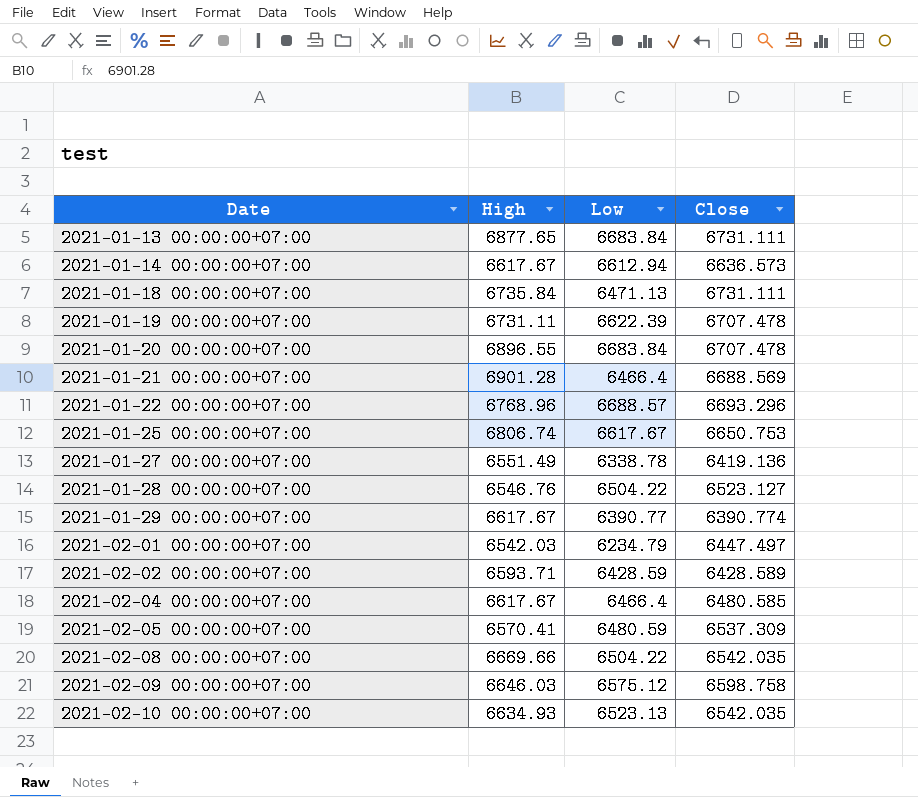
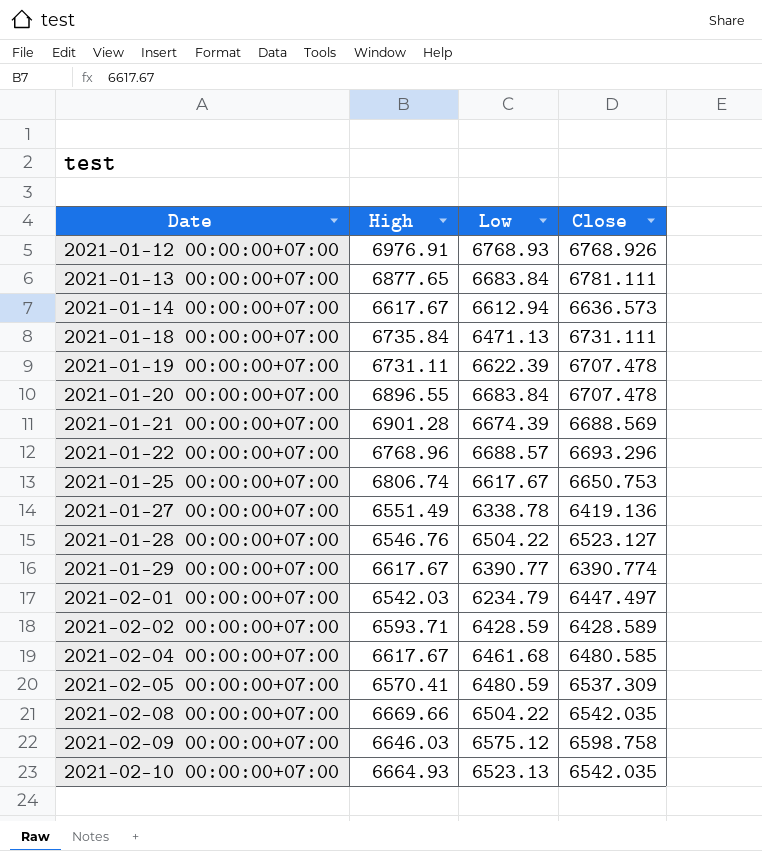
row 2021-01-12 00:00:00+07:00: none -> 6976.91 | 6768.93 | 6768.926
2021-01-13 00:00:00+07:00 | Close: 6731.111 -> 6781.111
2021-01-21 00:00:00+07:00 | Low: 6466.4 -> 6674.39
2021-02-04 00:00:00+07:00 | Low: 6466.4 -> 6461.68
2021-02-10 00:00:00+07:00 | High: 6634.93 -> 6664.93

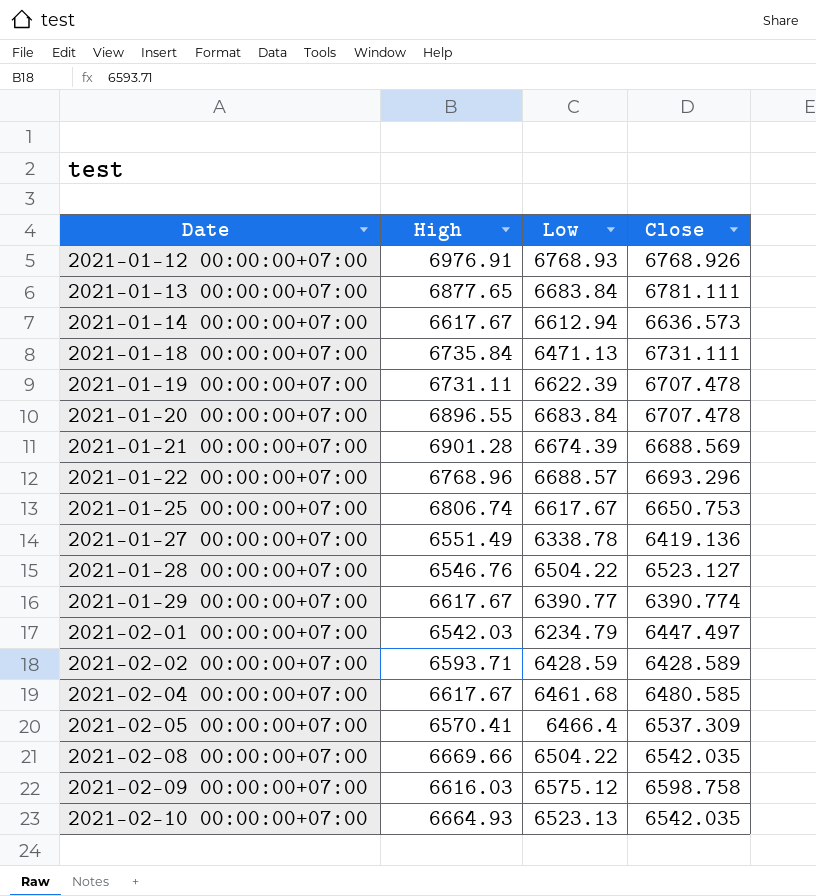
2021-02-05 00:00:00+07:00 | Low: 6480.59 -> 6466.4
2021-02-09 00:00:00+07:00 | High: 6646.03 -> 6616.03

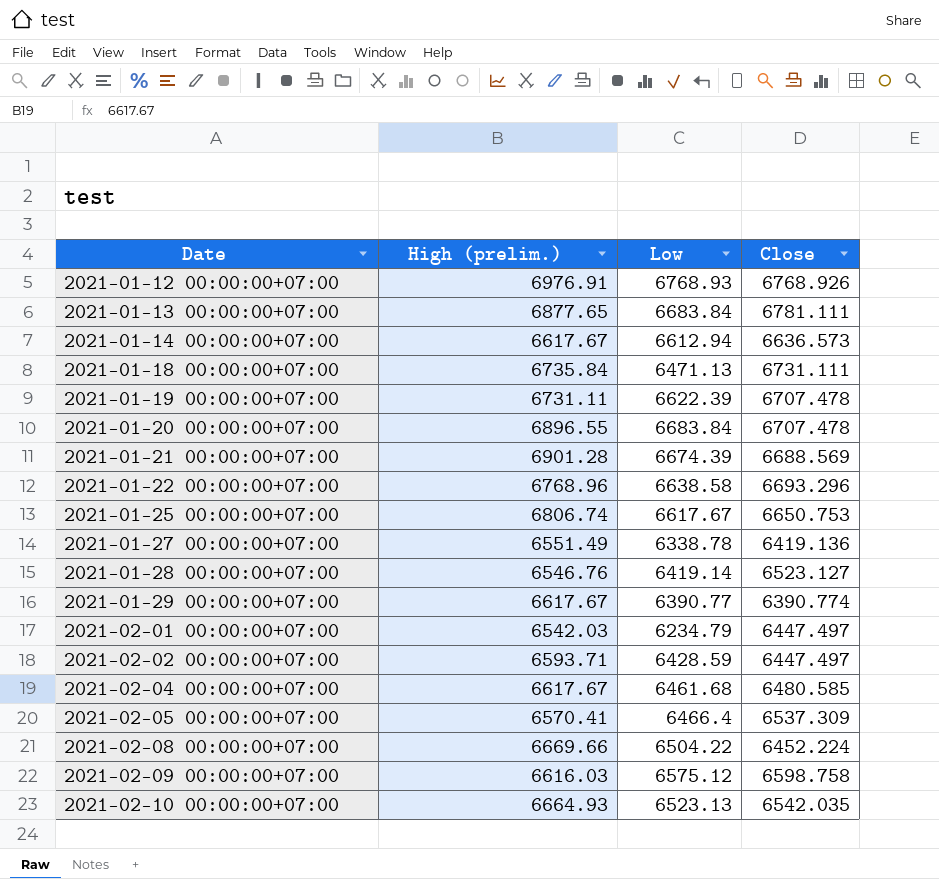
column name: High -> High (prelim.)
2021-01-22 00:00:00+07:00 | Low: 6688.57 -> 6638.58
2021-01-28 00:00:00+07:00 | Low: 6504.22 -> 6419.14
2021-02-02 00:00:00+07:00 | Close: 6428.589 -> 6447.497
2021-02-08 00:00:00+07:00 | Close: 6542.035 -> 6452.224

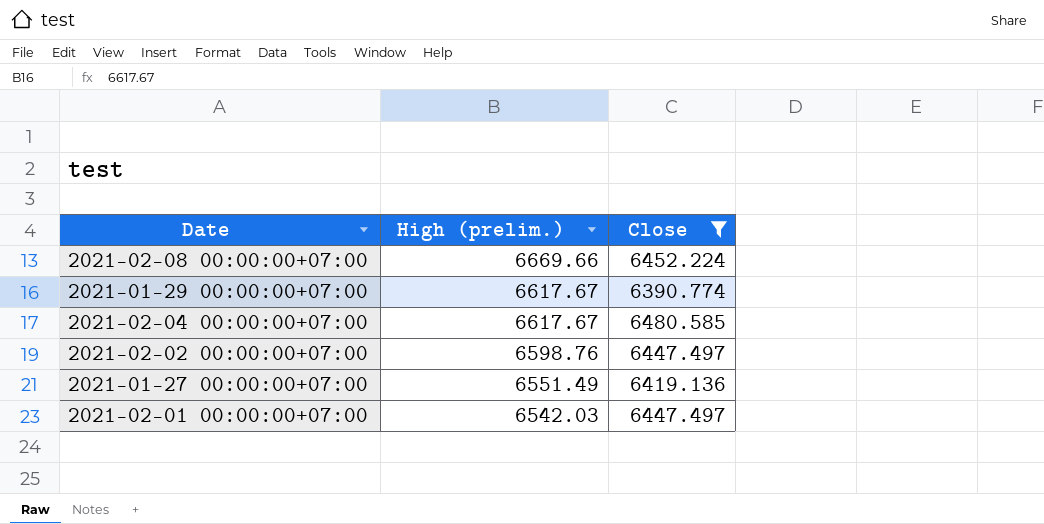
filter: none -> Close <= 6480.585
row order: Date ascending -> High (prelim.) descending
column Low | position: 3 -> none
2021-02-02 00:00:00+07:00 | High (prelim.): 6593.71 -> 6598.76

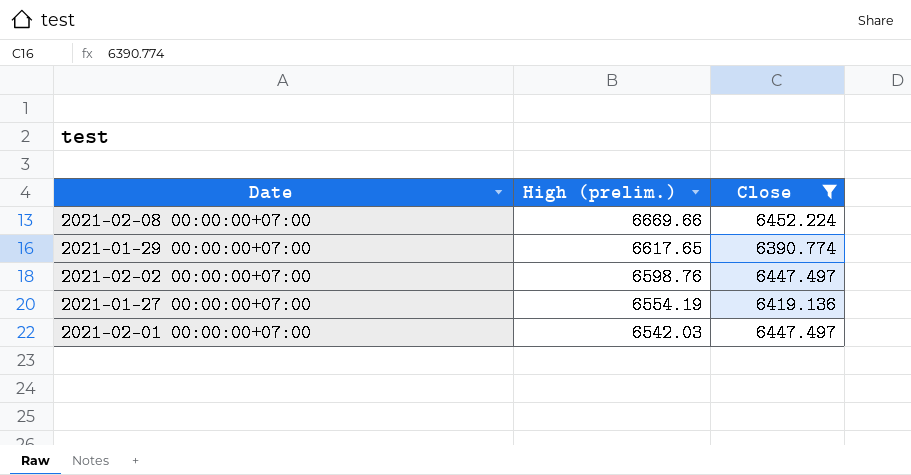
row 2021-02-04 00:00:00+07:00: 6617.67 | 6480.585 -> none
2021-01-29 00:00:00+07:00 | High (prelim.): 6617.67 -> 6617.65
2021-01-27 00:00:00+07:00 | High (prelim.): 6551.49 -> 6554.19

